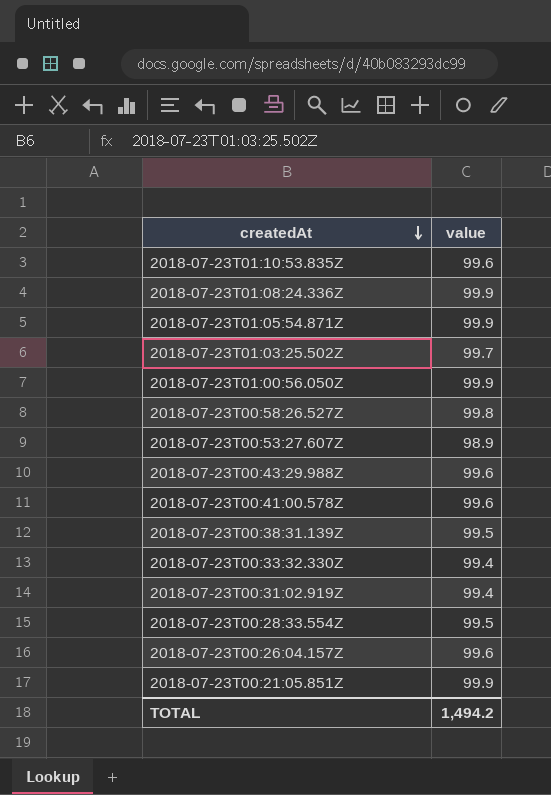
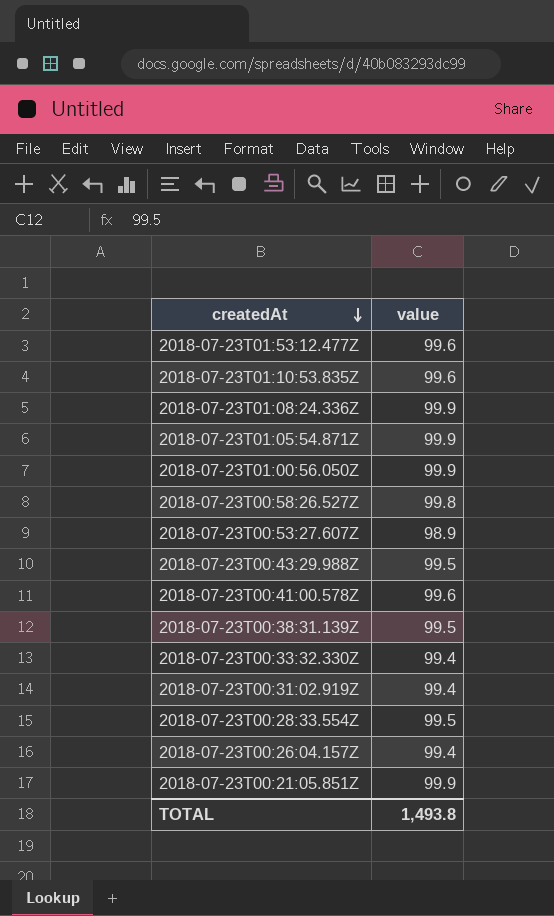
row 2018-07-23T01:03:25.502Z: 99.7 -> none
row 2018-07-23T01:53:12.477Z: none -> 99.6
2018-07-23T00:43:29.988Z | value: 99.6 -> 99.5
2018-07-23T00:26:04.157Z | value: 99.6 -> 99.4
TOTAL | value: 1,494.2 -> 1,493.8

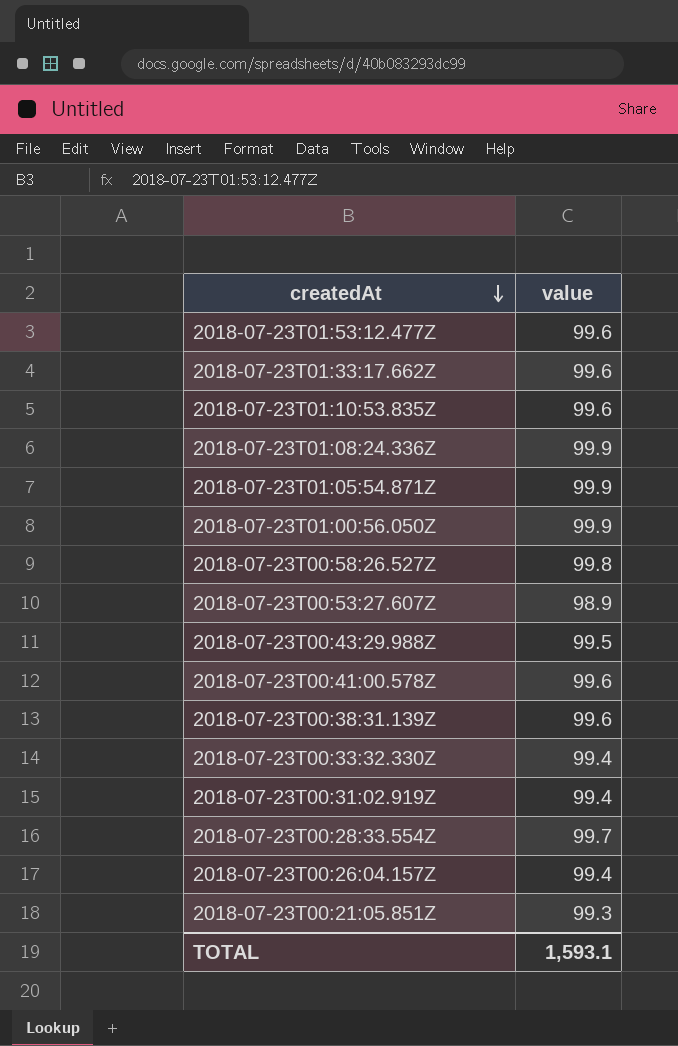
row 2018-07-23T01:33:17.662Z: none -> 99.6
2018-07-23T00:38:31.139Z | value: 99.5 -> 99.6
2018-07-23T00:28:33.554Z | value: 99.5 -> 99.7
2018-07-23T00:21:05.851Z | value: 99.9 -> 99.3
TOTAL | value: 1,493.8 -> 1,593.1

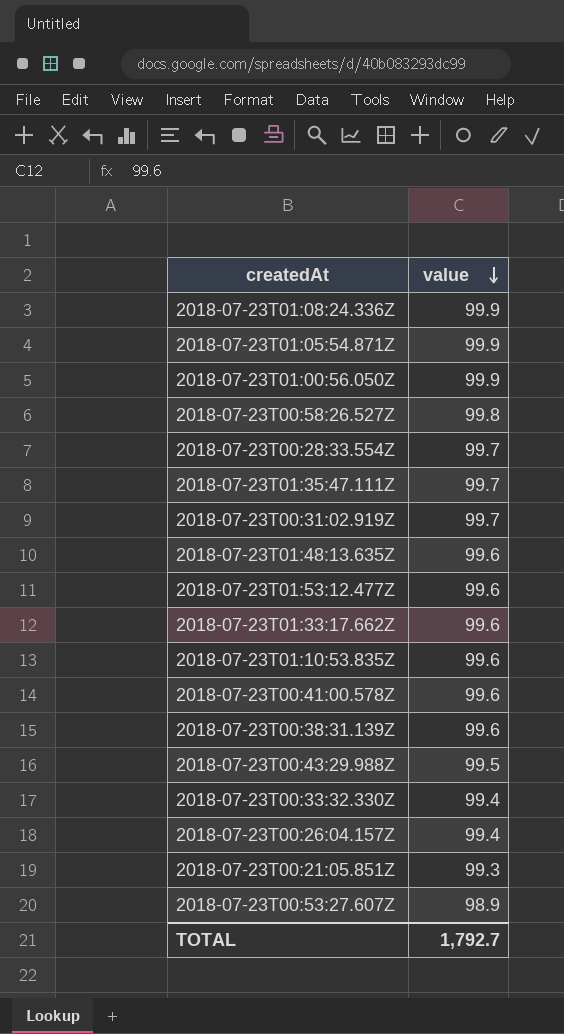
row order: createdAt descending -> value descending
row 2018-07-23T01:35:47.111Z: none -> 99.7
2018-07-23T00:31:02.919Z | value: 99.4 -> 99.7
row 2018-07-23T01:48:13.635Z: none -> 99.6
TOTAL | value: 1,593.1 -> 1,792.7

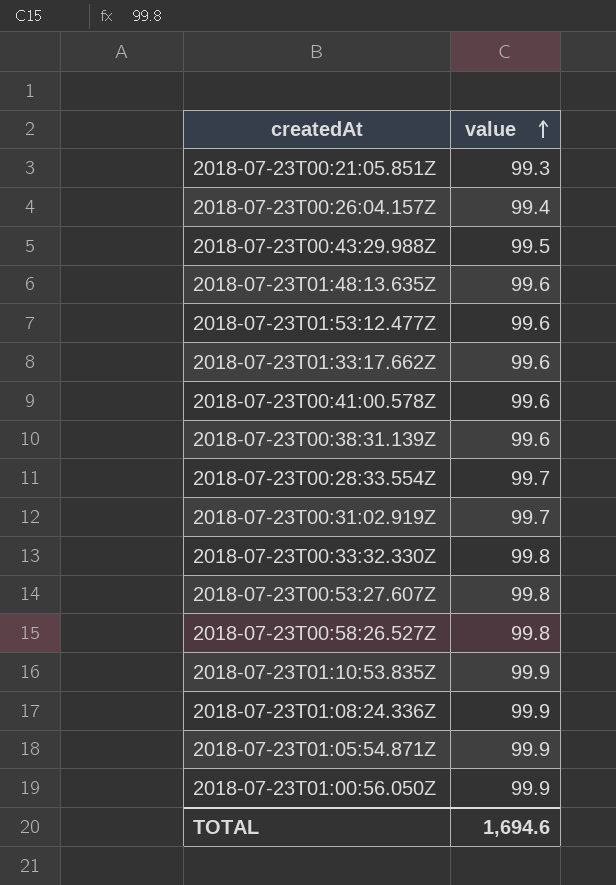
row order: value descending -> value ascending
row 2018-07-23T01:35:47.111Z: 99.7 -> none
2018-07-23T00:33:32.330Z | value: 99.4 -> 99.8
2018-07-23T00:53:27.607Z | value: 98.9 -> 99.8
2018-07-23T01:10:53.835Z | value: 99.6 -> 99.9
TOTAL | value: 1,792.7 -> 1,694.6

